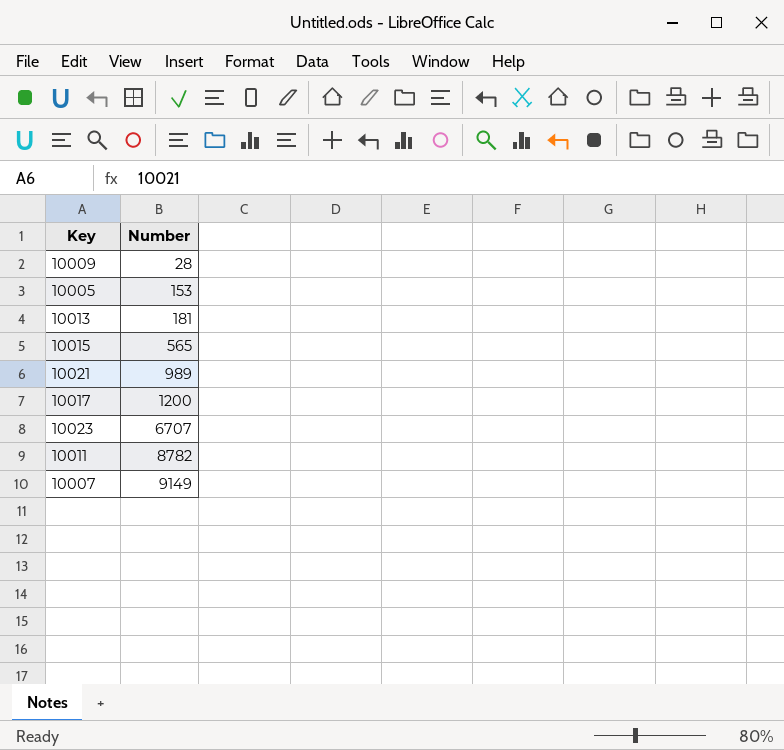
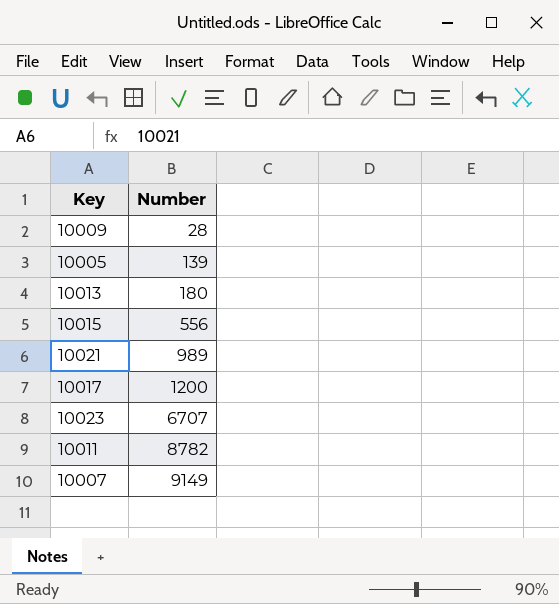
10005 | Number: 153 -> 139
10013 | Number: 181 -> 180
10015 | Number: 565 -> 556

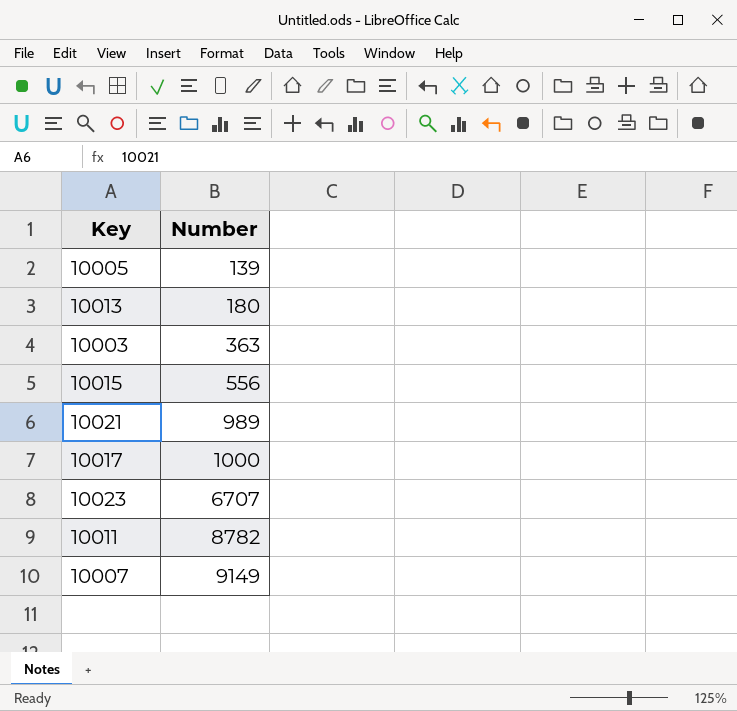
row 10009: 28 -> none
row 10003: none -> 363
10017 | Number: 1200 -> 1000

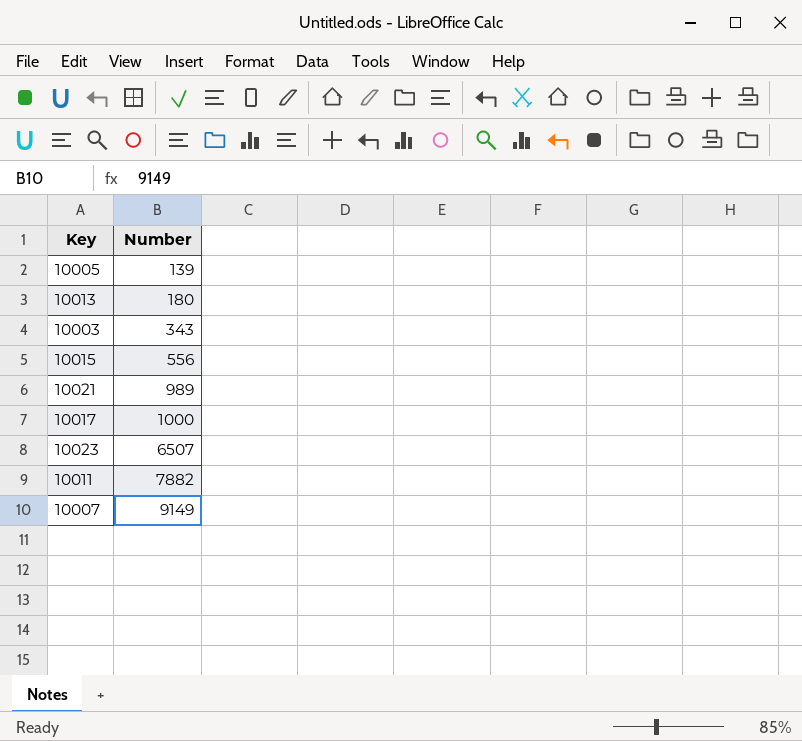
10003 | Number: 363 -> 343
10023 | Number: 6707 -> 6507
10011 | Number: 8782 -> 7882

